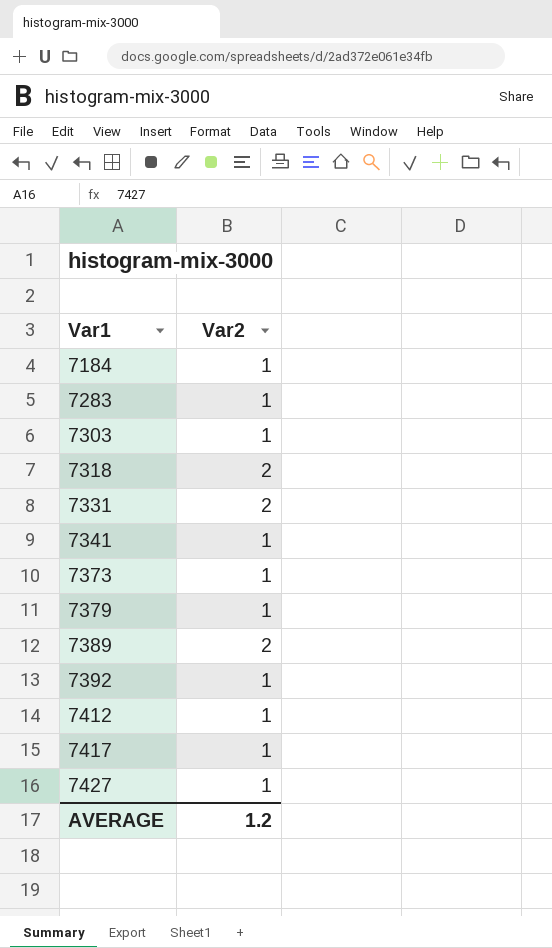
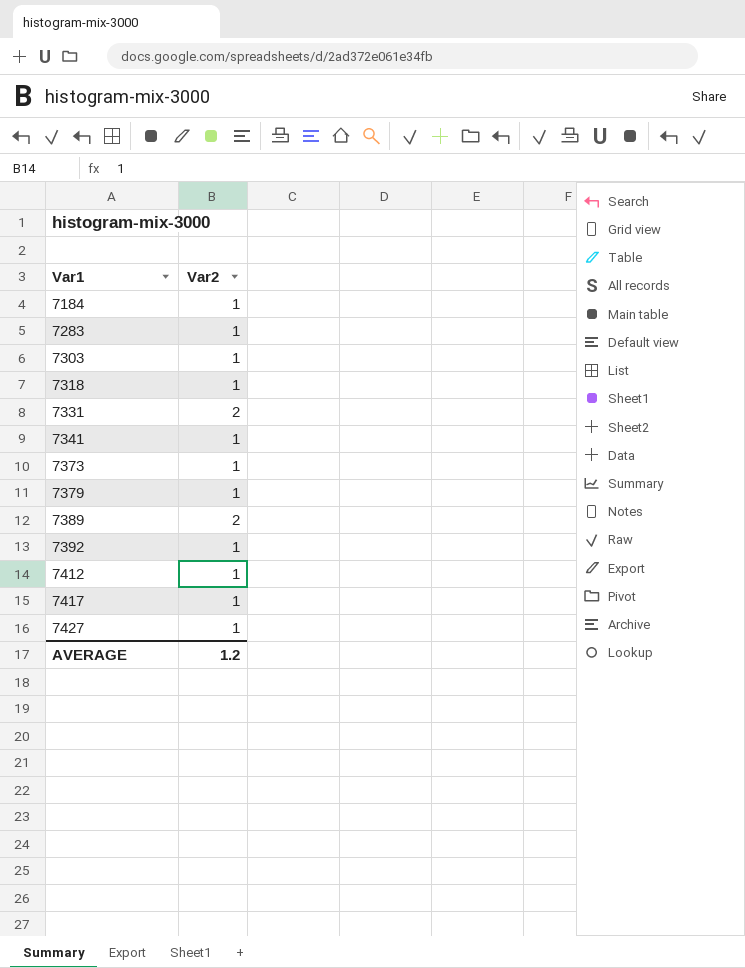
7318 | Var2: 2 -> 1

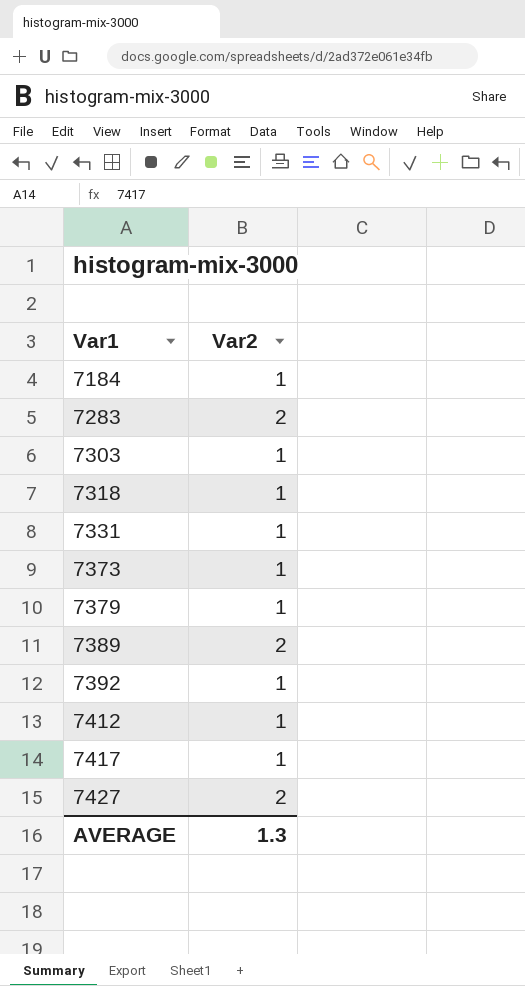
row 7341: 1 -> none
7283 | Var2: 1 -> 2
7331 | Var2: 2 -> 1
7427 | Var2: 1 -> 2
AVERAGE | Var2: 1.2 -> 1.3

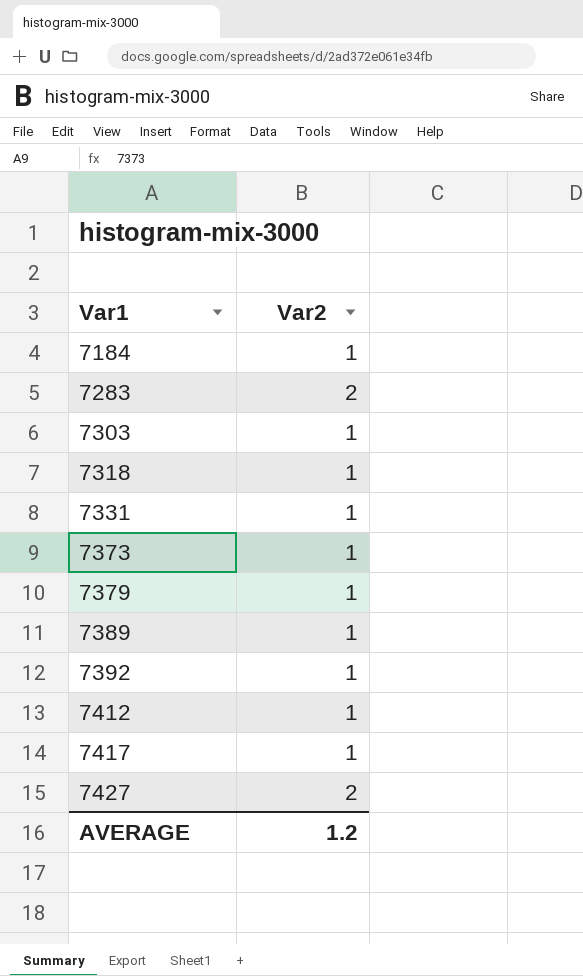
7389 | Var2: 2 -> 1
AVERAGE | Var2: 1.3 -> 1.2

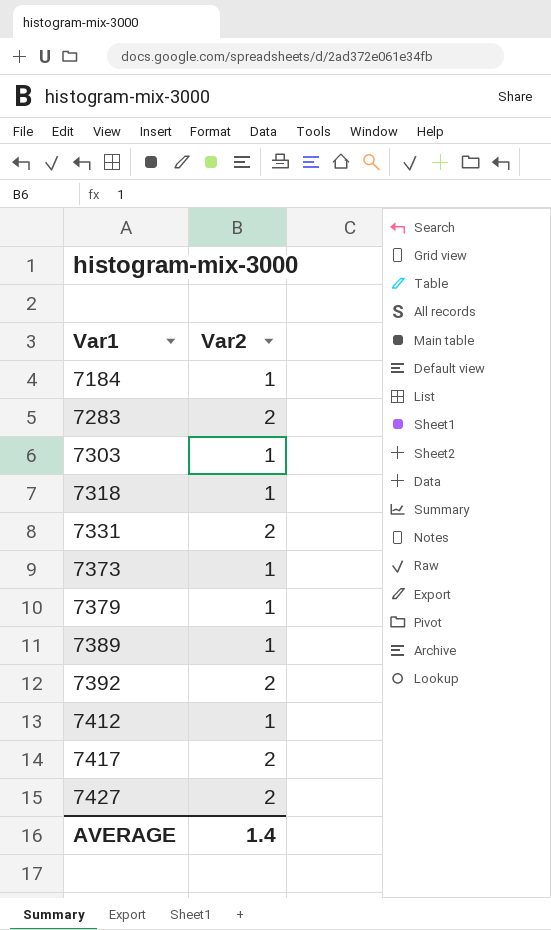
7331 | Var2: 1 -> 2
7392 | Var2: 1 -> 2
7417 | Var2: 1 -> 2
AVERAGE | Var2: 1.2 -> 1.4

